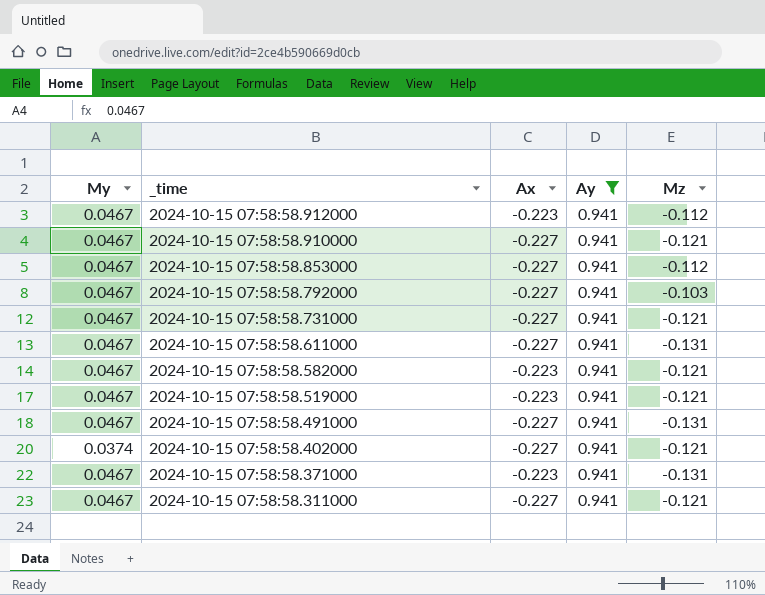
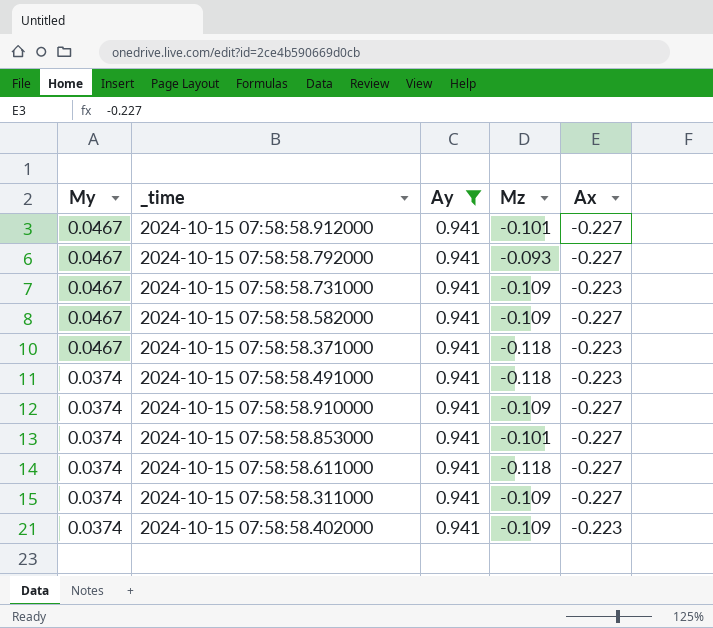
row order: _time descending -> My descending
column Ax | position: 3 -> 5
row 2024-10-15 07:58:58.519000: 0.0467 | -0.223 | 0.941 | -0.121 -> none
2024-10-15 07:58:58.912000 | Mz: -0.112 -> -0.101
2024-10-15 07:58:58.912000 | Ax: -0.223 -> -0.227
2024-10-15 07:58:58.792000 | Mz: -0.103 -> -0.093
2024-10-15 07:58:58.731000 | Mz: -0.121 -> -0.109
2024-10-15 07:58:58.731000 | Ax: -0.227 -> -0.223
2024-10-15 07:58:58.582000 | Mz: -0.121 -> -0.109
2024-10-15 07:58:58.582000 | Ax: -0.223 -> -0.227
2024-10-15 07:58:58.371000 | Mz: -0.131 -> -0.118
2024-10-15 07:58:58.491000 | My: 0.0467 -> 0.0374
2024-10-15 07:58:58.491000 | Mz: -0.131 -> -0.118
2024-10-15 07:58:58.491000 | Ax: -0.227 -> -0.223
2024-10-15 07:58:58.910000 | My: 0.0467 -> 0.0374
2024-10-15 07:58:58.910000 | Mz: -0.121 -> -0.109
2024-10-15 07:58:58.853000 | My: 0.0467 -> 0.0374
2024-10-15 07:58:58.853000 | Mz: -0.112 -> -0.101
2024-10-15 07:58:58.611000 | My: 0.0467 -> 0.0374
2024-10-15 07:58:58.611000 | Mz: -0.131 -> -0.118
2024-10-15 07:58:58.311000 | My: 0.0467 -> 0.0374
2024-10-15 07:58:58.311000 | Mz: -0.121 -> -0.109
2024-10-15 07:58:58.402000 | Mz: -0.121 -> -0.109
2024-10-15 07:58:58.402000 | Ax: -0.227 -> -0.223

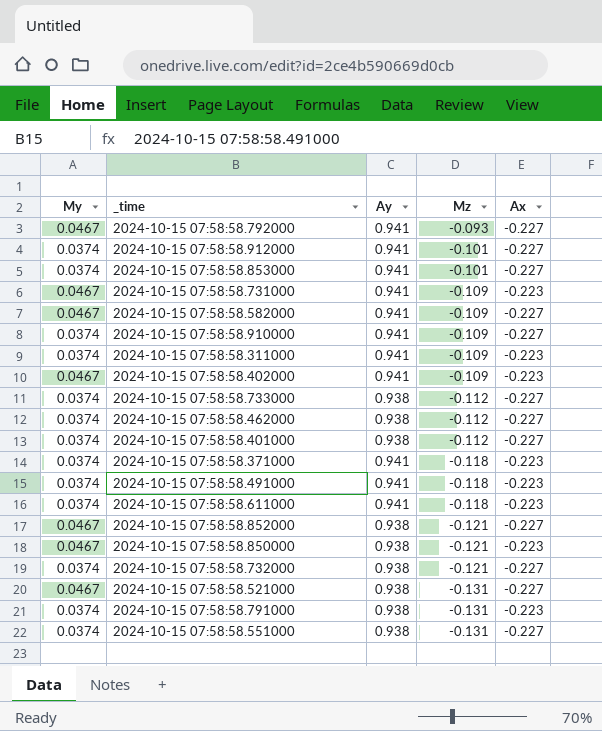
filter: Ay = 0.941 -> none
row order: My descending -> Mz descending
2024-10-15 07:58:58.912000 | My: 0.0467 -> 0.0374
2024-10-15 07:58:58.311000 | Ax: -0.227 -> -0.223
2024-10-15 07:58:58.402000 | My: 0.0374 -> 0.0467
2024-10-15 07:58:58.371000 | My: 0.0467 -> 0.0374
2024-10-15 07:58:58.611000 | Ax: -0.227 -> -0.223

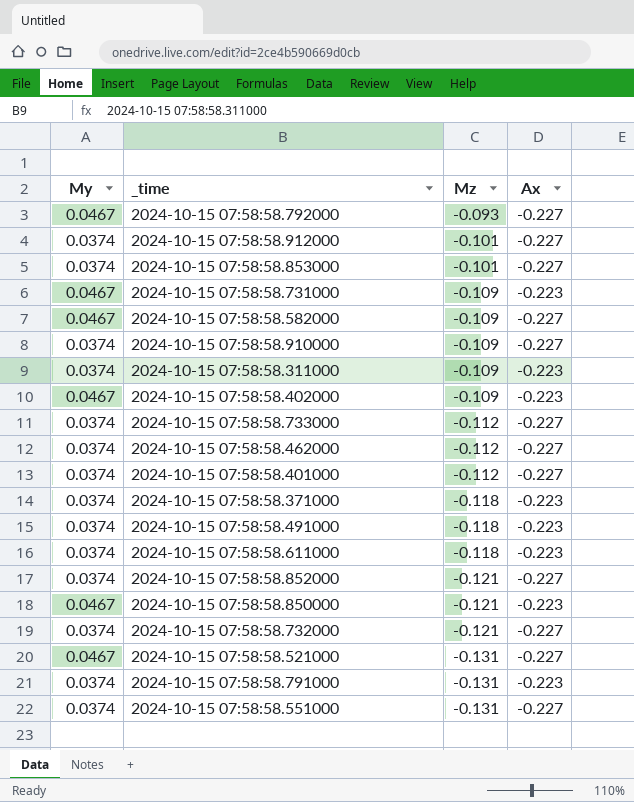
column Ay | position: 3 -> none
2024-10-15 07:58:58.852000 | My: 0.0467 -> 0.0374

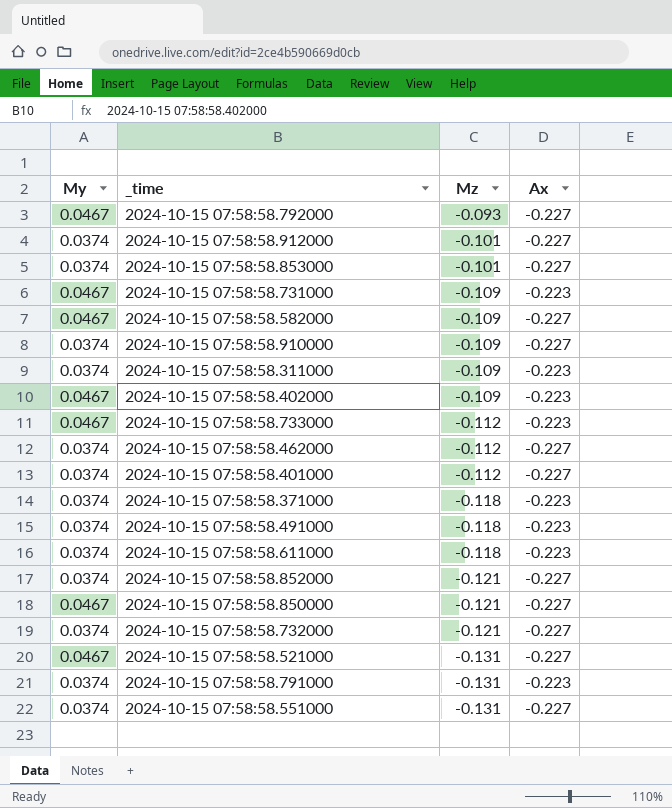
2024-10-15 07:58:58.733000 | My: 0.0374 -> 0.0467
2024-10-15 07:58:58.733000 | Ax: -0.227 -> -0.223
2024-10-15 07:58:58.850000 | Ax: -0.223 -> -0.227

